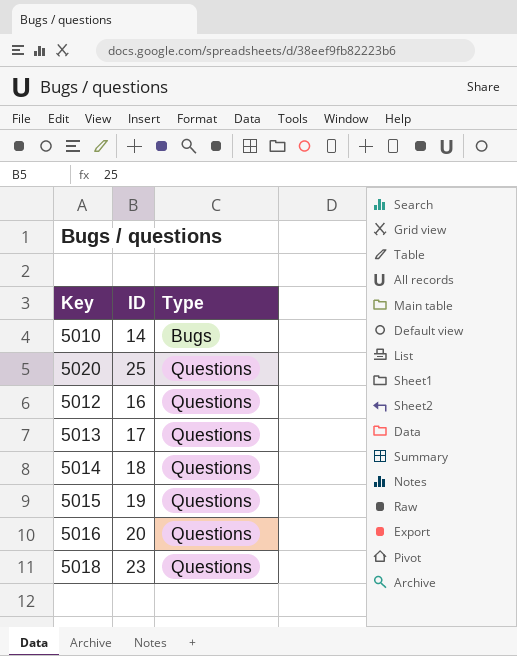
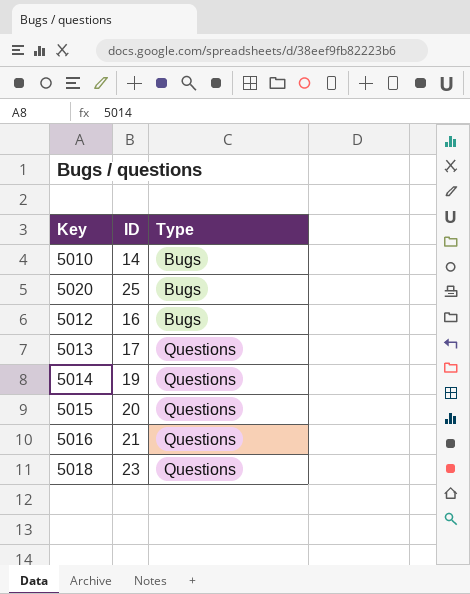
5020 | Type: Questions -> Bugs
5012 | Type: Questions -> Bugs
5014 | ID: 18 -> 19
5015 | ID: 19 -> 20
5016 | ID: 20 -> 21

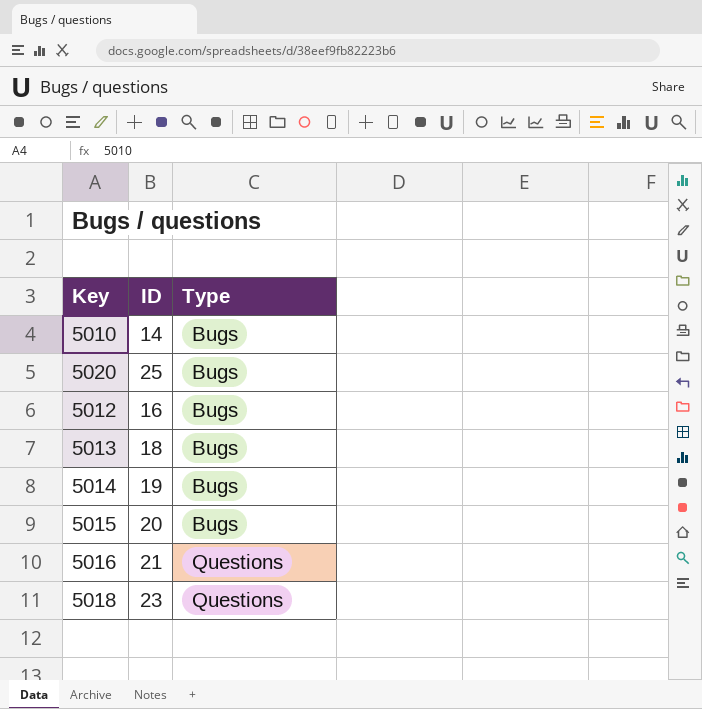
5013 | ID: 17 -> 18
5013 | Type: Questions -> Bugs
5014 | Type: Questions -> Bugs
5015 | Type: Questions -> Bugs

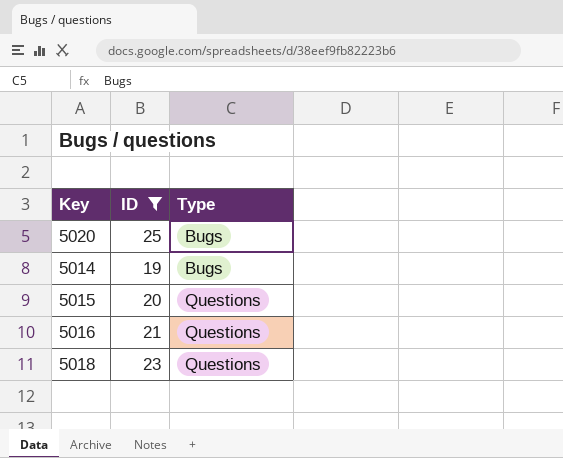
filter: none -> ID >= 19
5015 | Type: Bugs -> Questions

